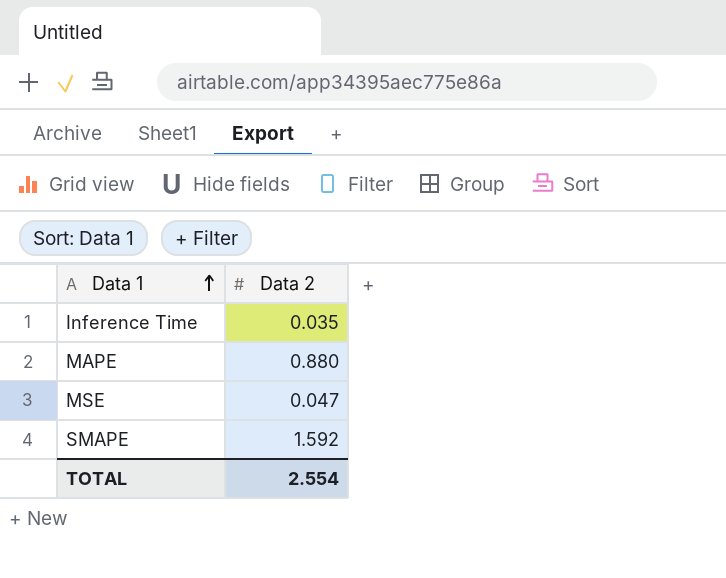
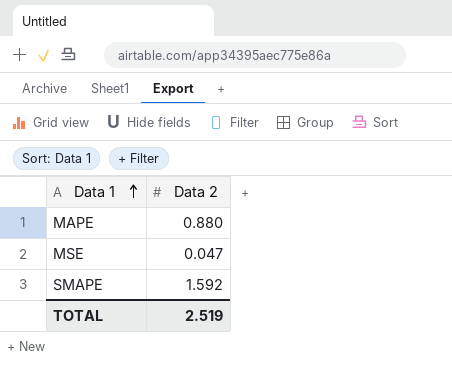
row Inference Time: 0.035 -> none
TOTAL | Data 2: 2.554 -> 2.519

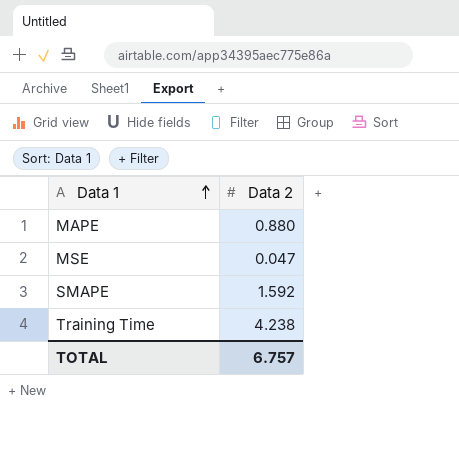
row Training Time: none -> 4.238
TOTAL | Data 2: 2.519 -> 6.757

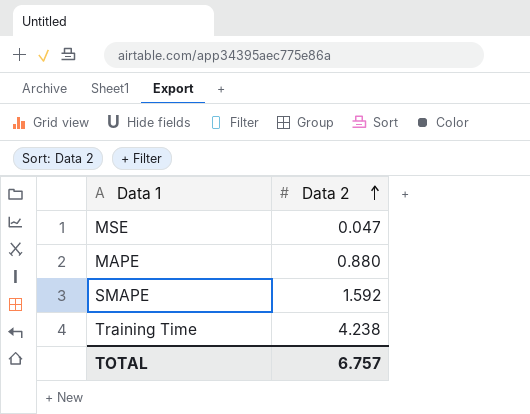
row order: Data 1 ascending -> Data 2 ascending

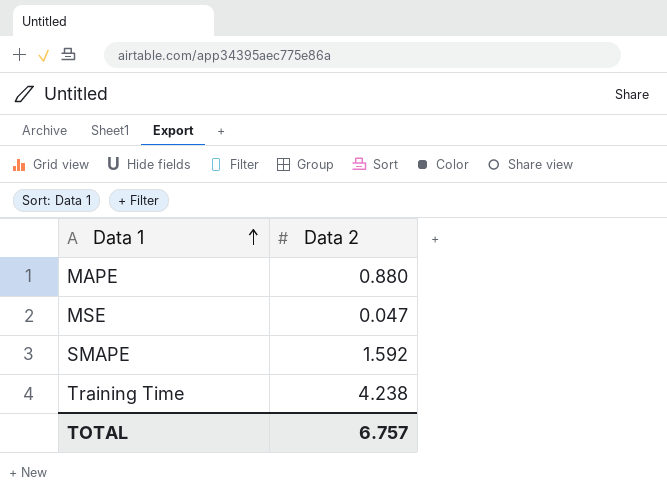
row order: Data 2 ascending -> Data 1 ascending

